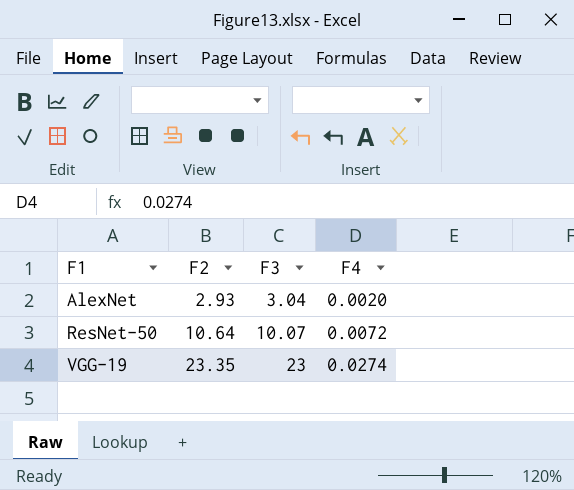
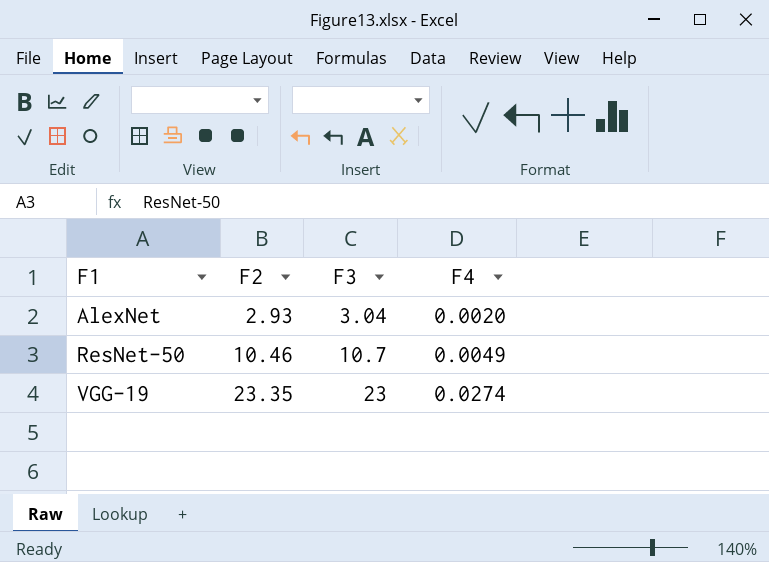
ResNet-50 | F2: 10.64 -> 10.46
ResNet-50 | F3: 10.07 -> 10.7
ResNet-50 | F4: 0.0072 -> 0.0049

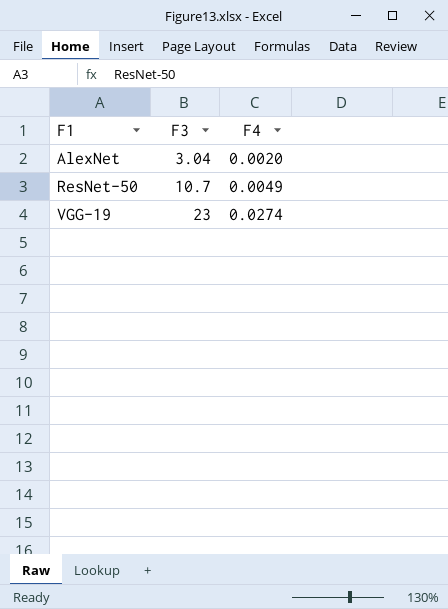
column F2 | position: 2 -> none

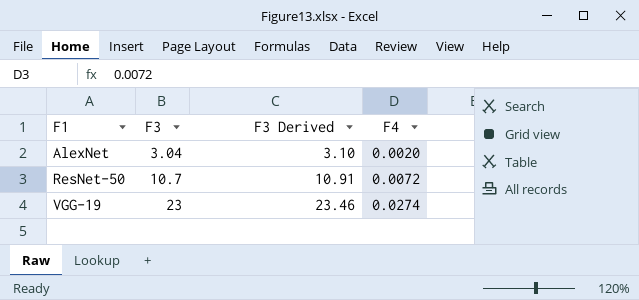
column F3 Derived | formula: none -> [F3] * 1.02
ResNet-50 | F4: 0.0049 -> 0.0072

